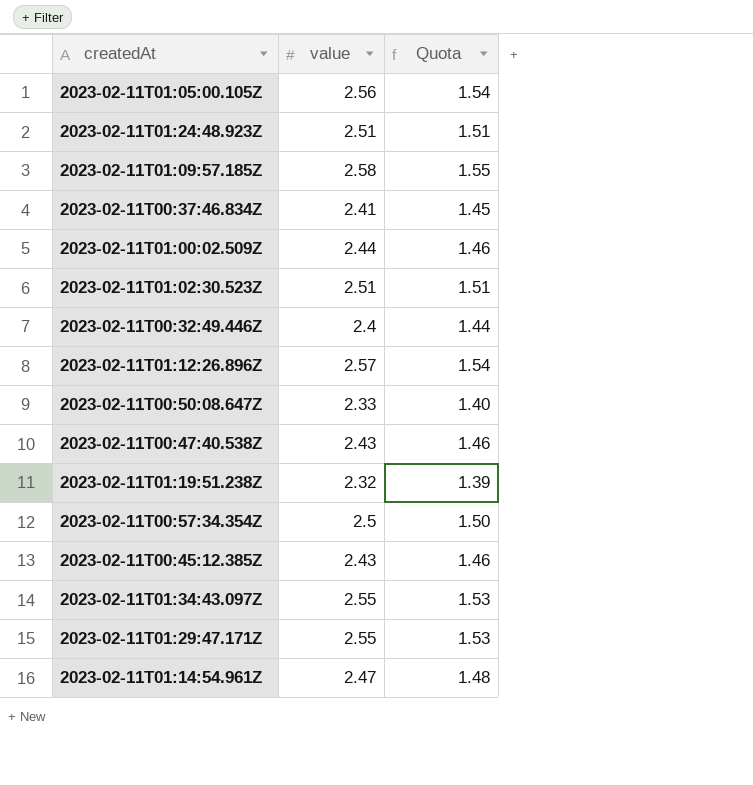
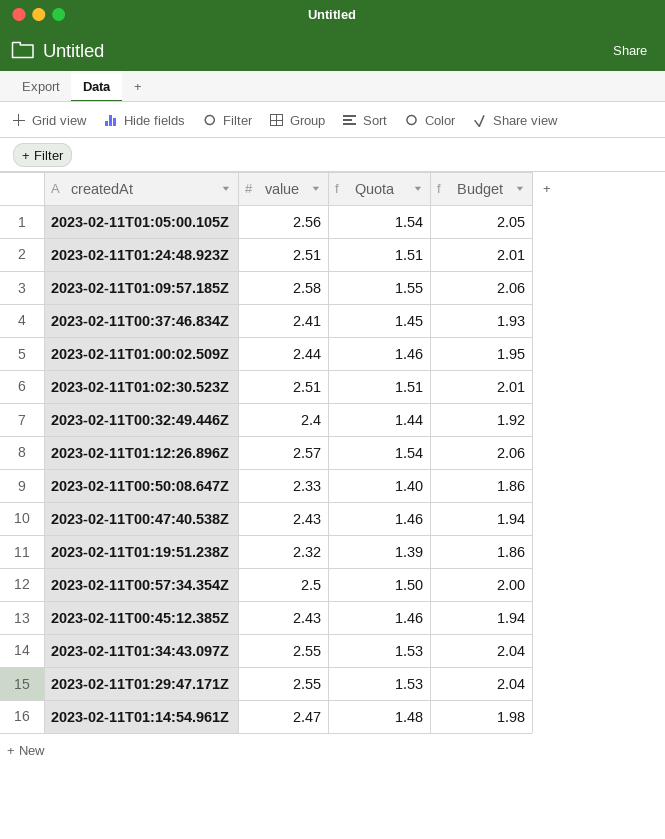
column Budget | formula: none -> [value] * 0.8

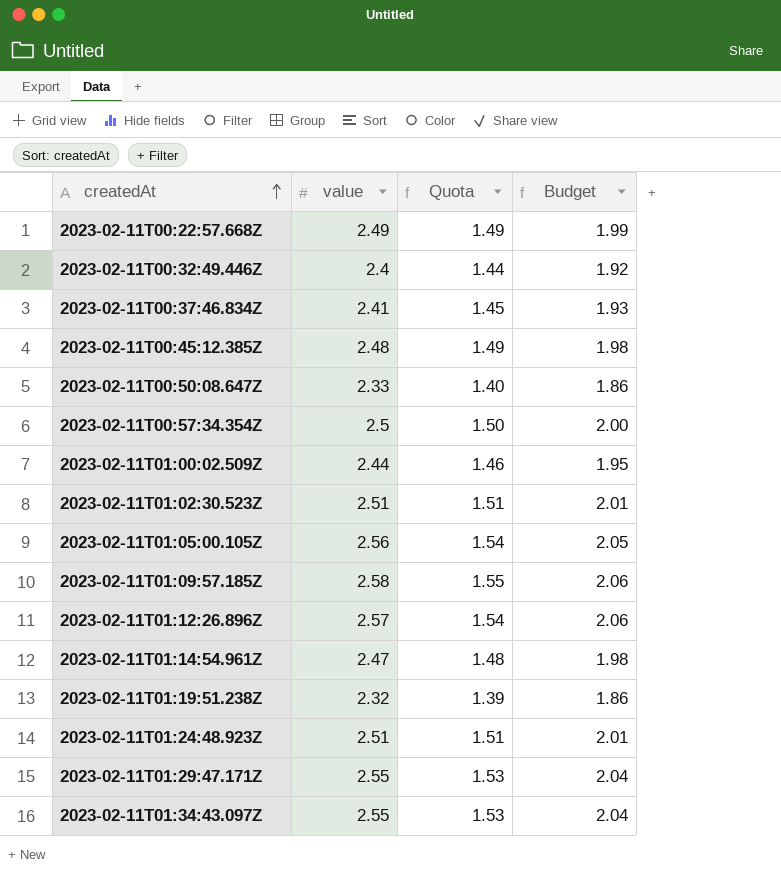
row order: none -> createdAt ascending
row 2023-02-11T00:47:40.538Z: 2.43 | 1.46 | 1.94 -> none
row 2023-02-11T00:22:57.668Z: none -> 2.49 | 1.49 | 1.99
2023-02-11T00:45:12.385Z | value: 2.43 -> 2.48
2023-02-11T00:45:12.385Z | Quota: 1.46 -> 1.49
2023-02-11T00:45:12.385Z | Budget: 1.94 -> 1.98

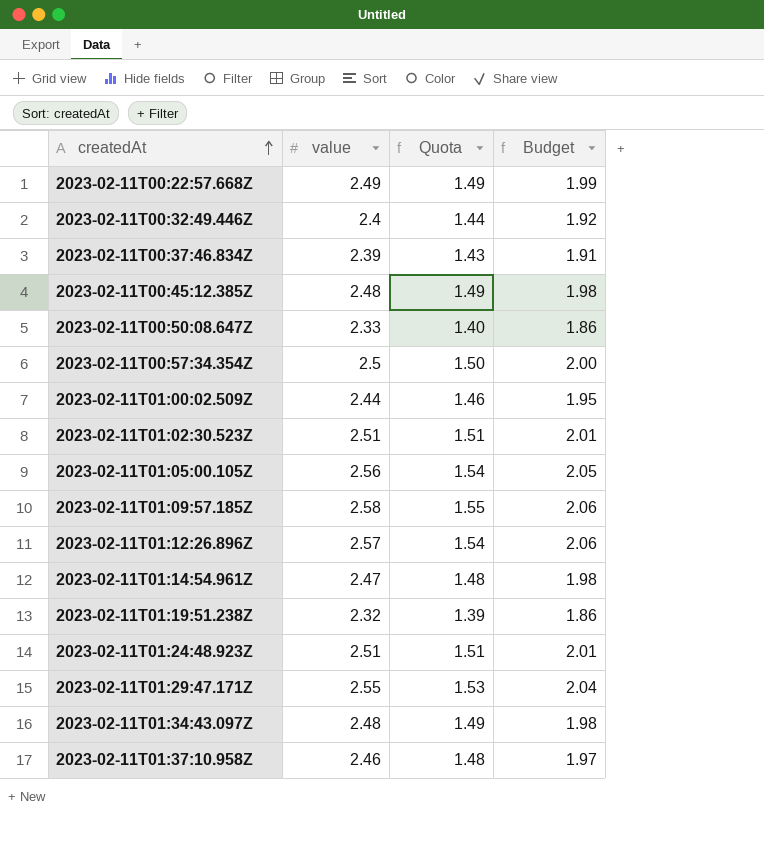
2023-02-11T00:37:46.834Z | value: 2.41 -> 2.39
2023-02-11T00:37:46.834Z | Quota: 1.45 -> 1.43
2023-02-11T00:37:46.834Z | Budget: 1.93 -> 1.91
2023-02-11T01:34:43.097Z | value: 2.55 -> 2.48
2023-02-11T01:34:43.097Z | Quota: 1.53 -> 1.49
2023-02-11T01:34:43.097Z | Budget: 2.04 -> 1.98
row 2023-02-11T01:37:10.958Z: none -> 2.46 | 1.48 | 1.97

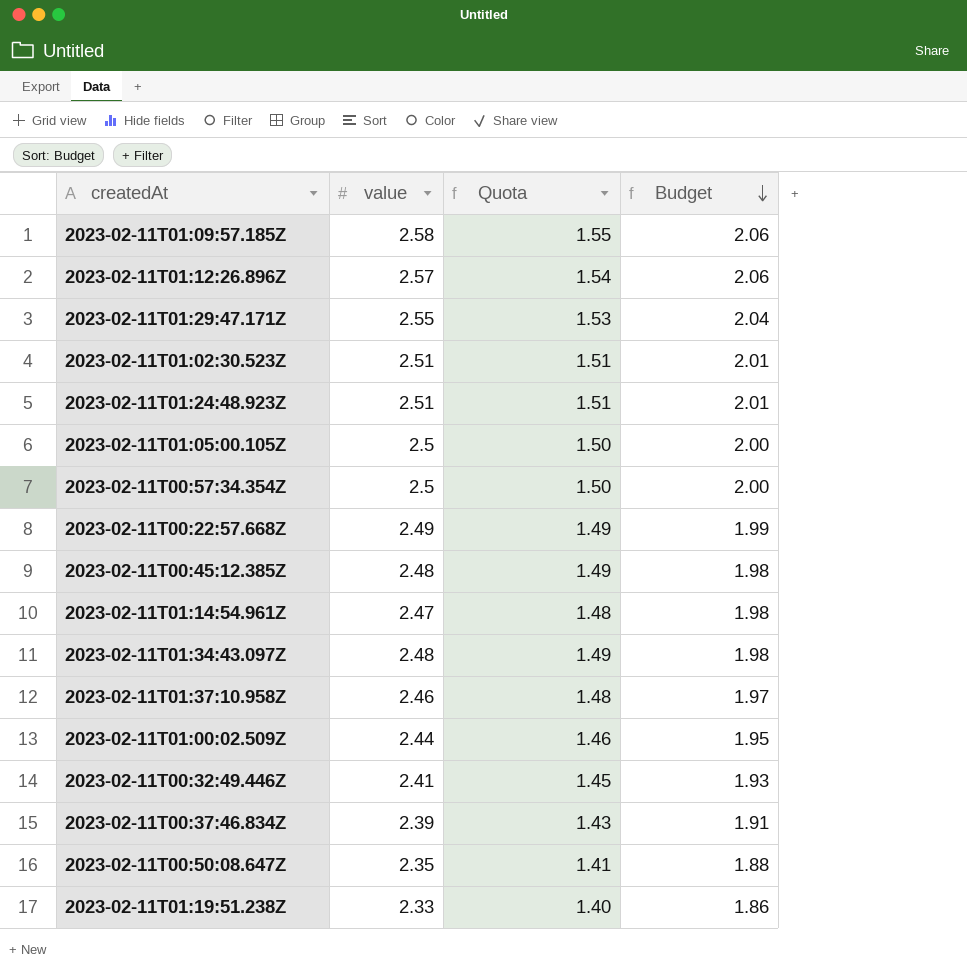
row order: createdAt ascending -> Budget descending
2023-02-11T01:05:00.105Z | value: 2.56 -> 2.5
2023-02-11T01:05:00.105Z | Quota: 1.54 -> 1.50
2023-02-11T01:05:00.105Z | Budget: 2.05 -> 2.00
2023-02-11T00:32:49.446Z | value: 2.4 -> 2.41
2023-02-11T00:32:49.446Z | Quota: 1.44 -> 1.45
2023-02-11T00:32:49.446Z | Budget: 1.92 -> 1.93
2023-02-11T00:50:08.647Z | value: 2.33 -> 2.35
2023-02-11T00:50:08.647Z | Quota: 1.40 -> 1.41
2023-02-11T00:50:08.647Z | Budget: 1.86 -> 1.88
2023-02-11T01:19:51.238Z | value: 2.32 -> 2.33
2023-02-11T01:19:51.238Z | Quota: 1.39 -> 1.40

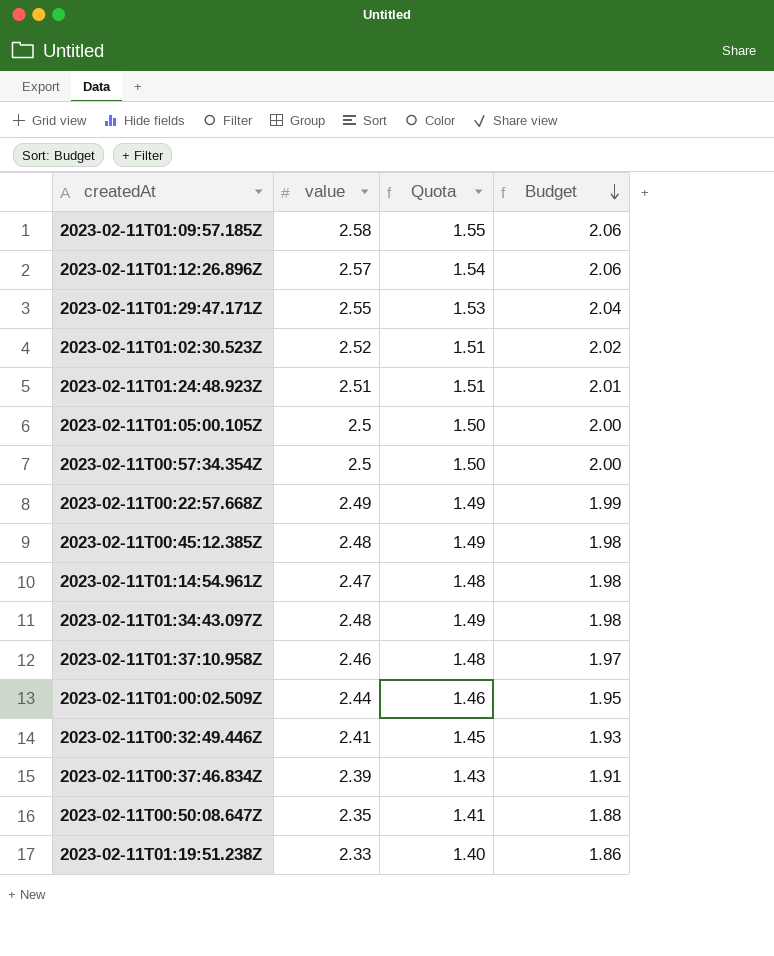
2023-02-11T01:02:30.523Z | value: 2.51 -> 2.52
2023-02-11T01:02:30.523Z | Budget: 2.01 -> 2.02

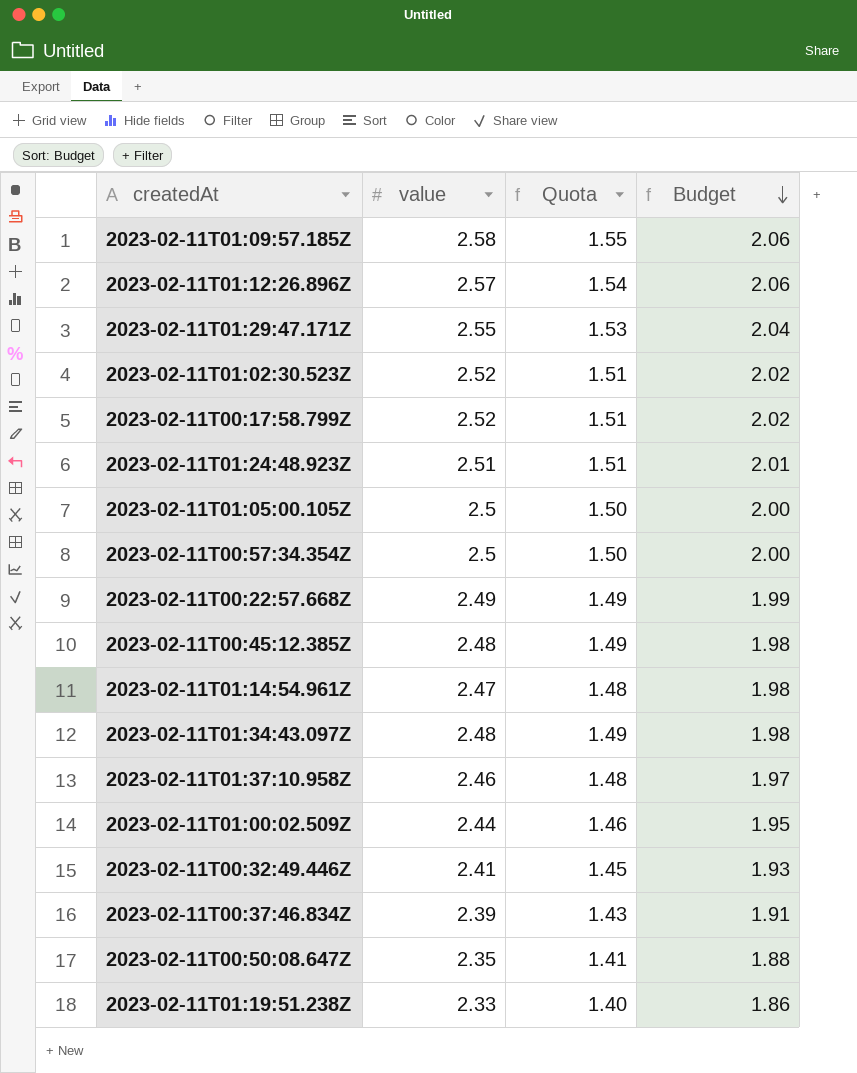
row 2023-02-11T00:17:58.799Z: none -> 2.52 | 1.51 | 2.02

